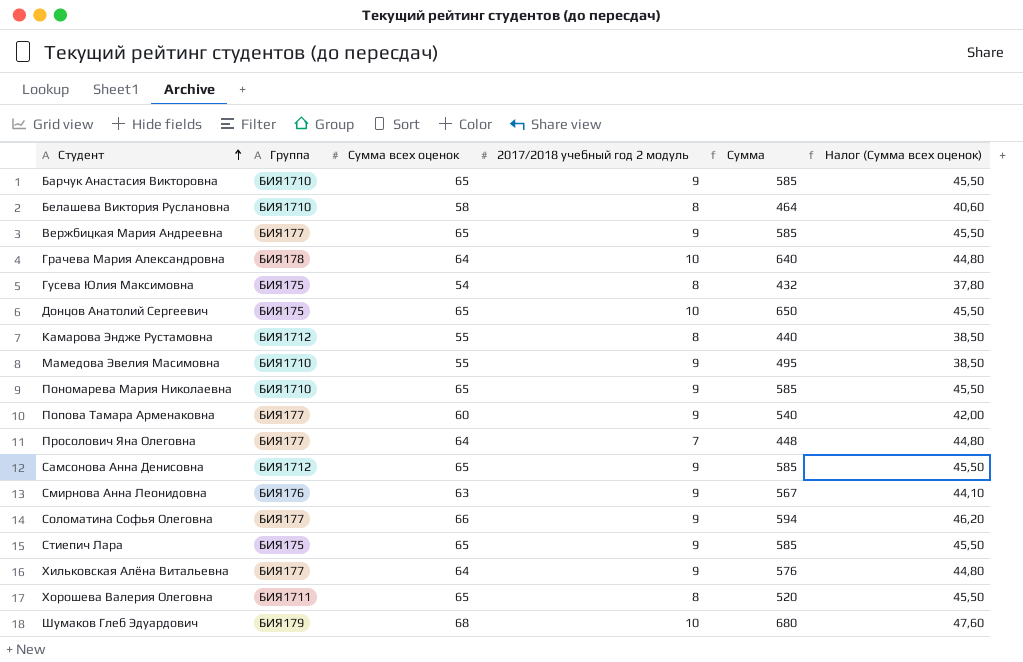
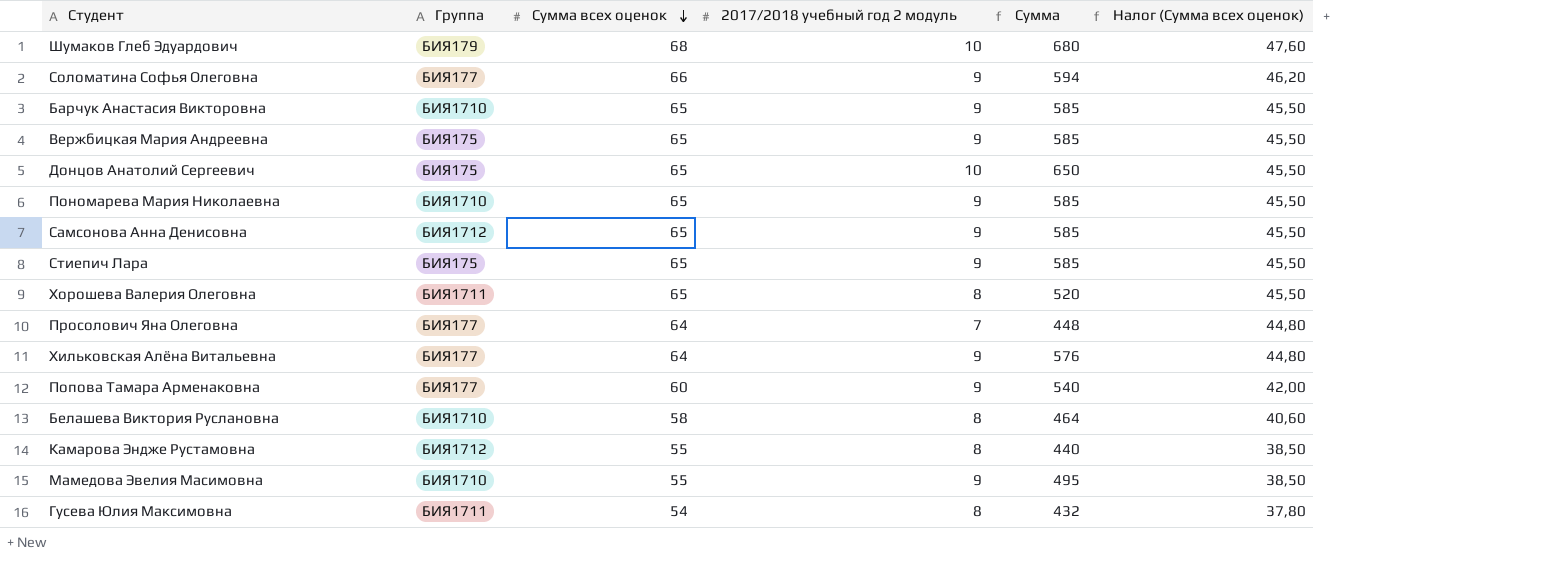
row order: Студент ascending -> Сумма всех оценок descending
row Грачева Мария Александровна: БИЯ178 | 64 | 10 | 640 | 44,80 -> none
row Смирнова Анна Леонидовна: БИЯ176 | 63 | 9 | 567 | 44,10 -> none
Вержбицкая Мария Андреевна | Группа: БИЯ177 -> БИЯ175
Гусева Юлия Максимовна | Группа: БИЯ175 -> БИЯ1711

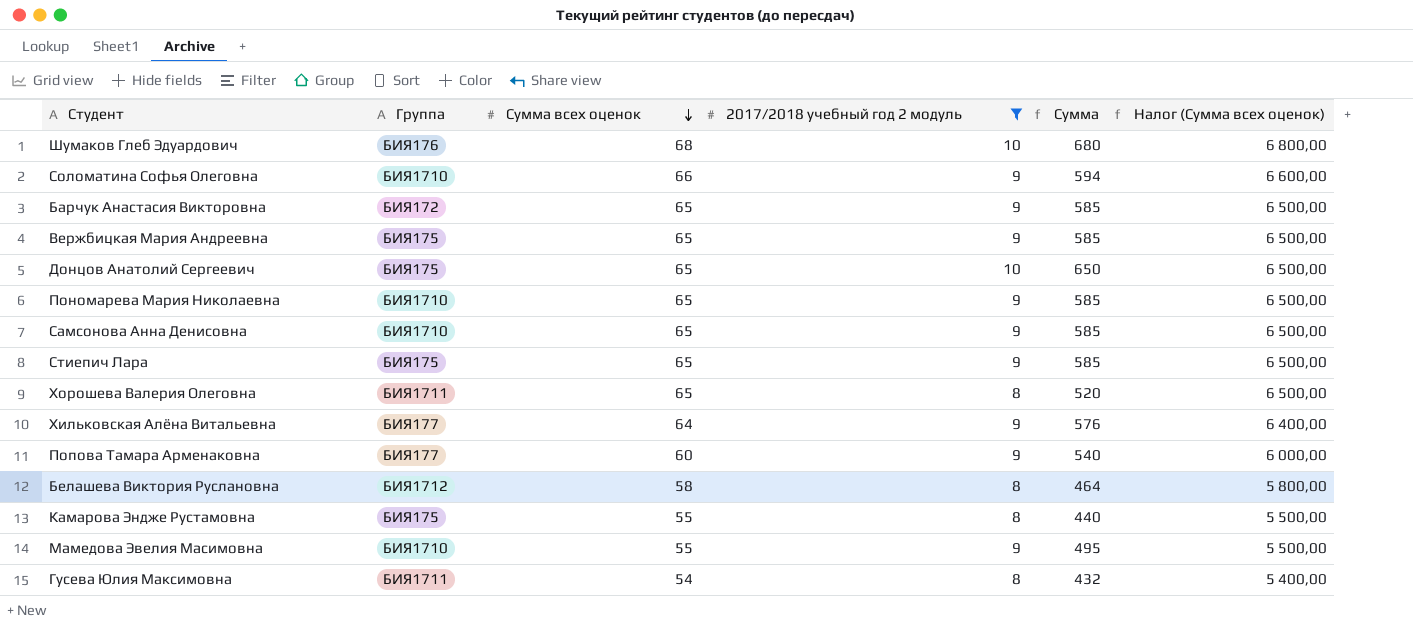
filter: none -> 2017/2018 учебный год 2 модуль != 7
column Налог (Сумма всех оценок) | formula: [Сумма всех оценок] * 0,7 -> [Сумма всех оценок] * 100
Шумаков Глеб Эдуардович | Группа: БИЯ179 -> БИЯ176
Соломатина Софья Олеговна | Группа: БИЯ177 -> БИЯ1710
Барчук Анастасия Викторовна | Группа: БИЯ1710 -> БИЯ172
Самсонова Анна Денисовна | Группа: БИЯ1712 -> БИЯ1710
Белашева Виктория Руслановна | Группа: БИЯ1710 -> БИЯ1712
Камарова Эндже Рустамовна | Группа: БИЯ1712 -> БИЯ175

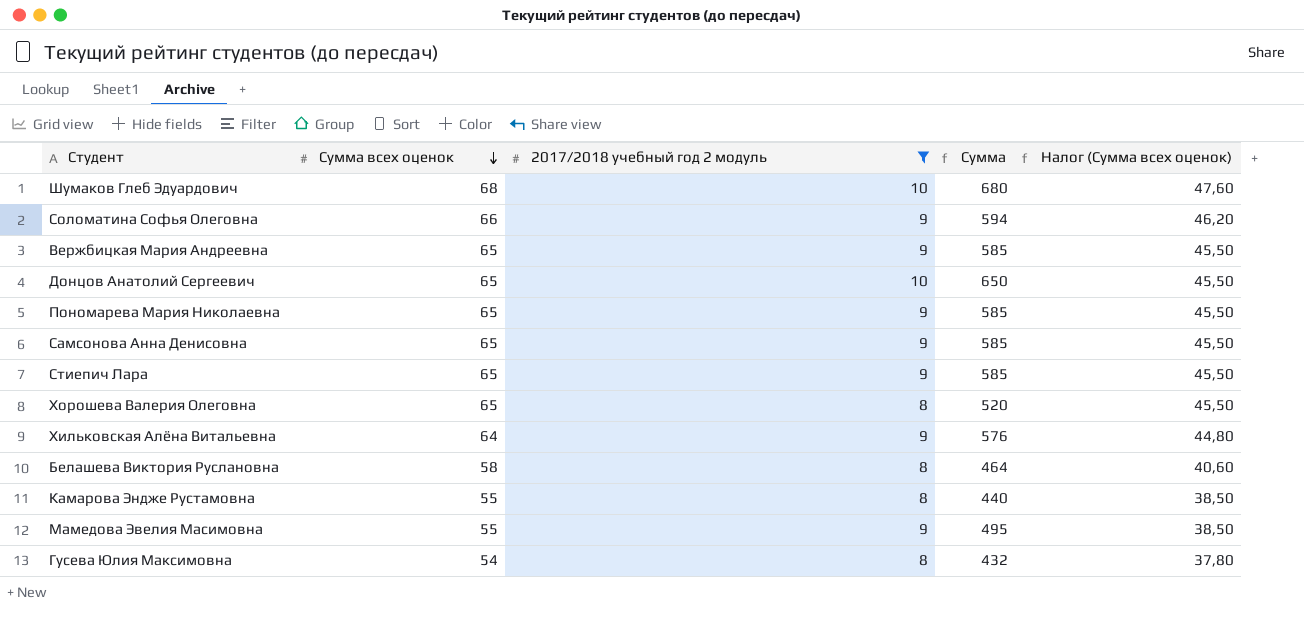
column Группа | position: 2 -> none
column Налог (Сумма всех оценок) | formula: [Сумма всех оценок] * 100 -> [Сумма всех оценок] * 0,7
row Барчук Анастасия Викторовна: БИЯ172 | 65 | 9 | 585 | 6 500,00 -> none
row Попова Тамара Арменаковна: БИЯ177 | 60 | 9 | 540 | 6 000,00 -> none

